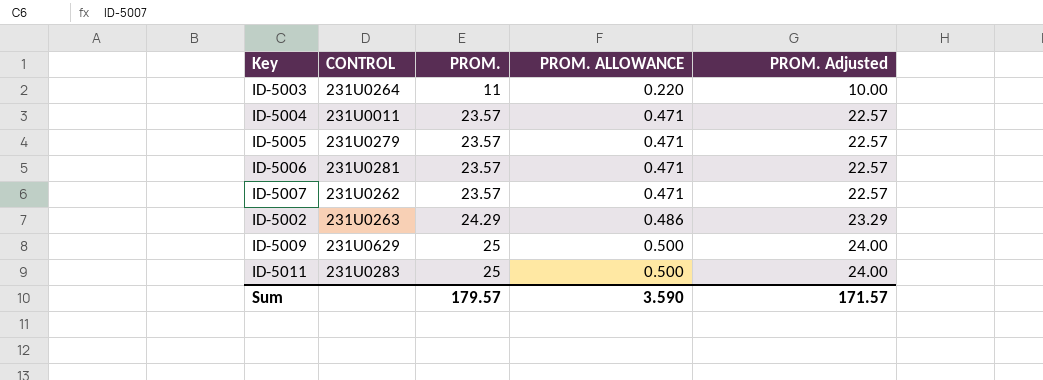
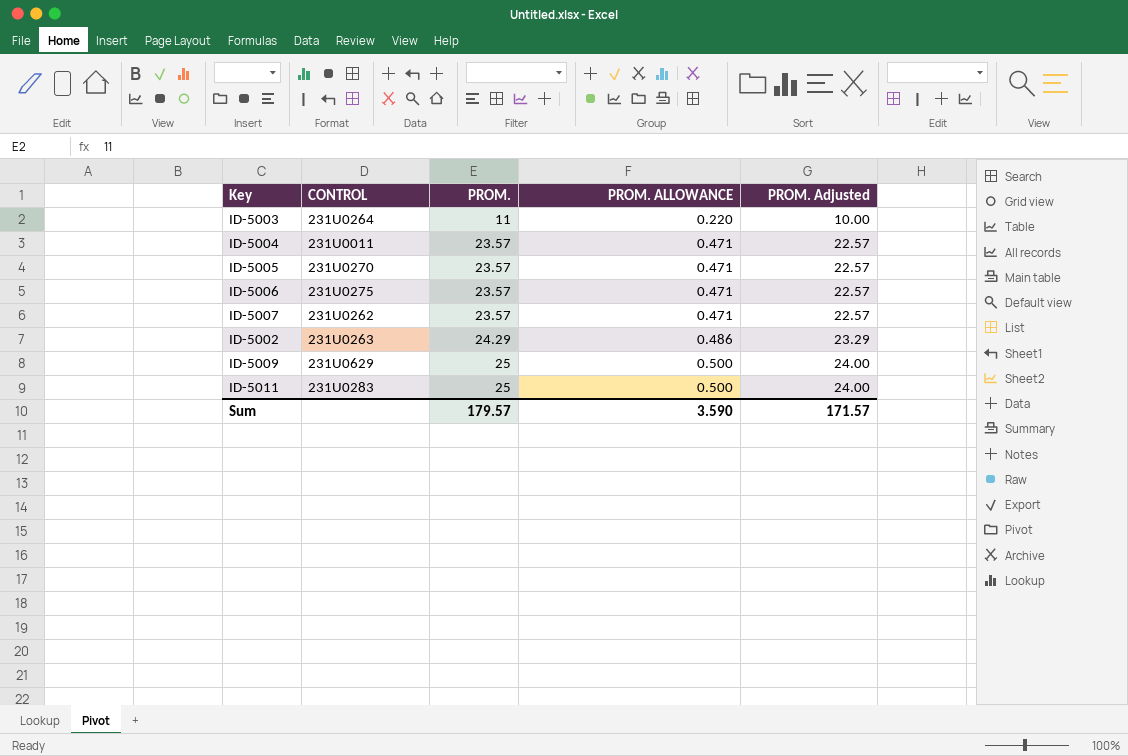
ID-5005 | CONTROL: 231U0279 -> 231U0270
ID-5006 | CONTROL: 231U0281 -> 231U0275

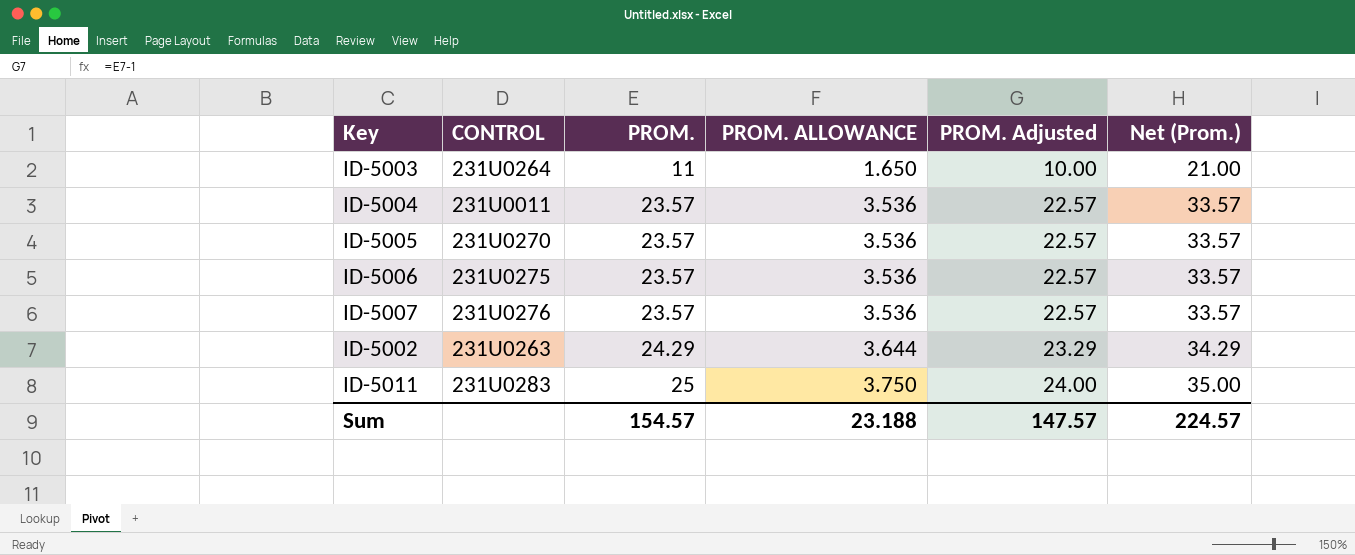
column PROM. ALLOWANCE | formula: [PROM.] * 0.02 -> [PROM.] * 0.15
column Net (Prom.) | formula: none -> [PROM.] + 10
row ID-5009: 231U0629 | 25 | 0.500 | 24.00 -> none
ID-5007 | CONTROL: 231U0262 -> 231U0276
Sum | PROM.: 179.57 -> 154.57
Sum | PROM. ALLOWANCE: 3.590 -> 23.188
Sum | PROM. Adjusted: 171.57 -> 147.57

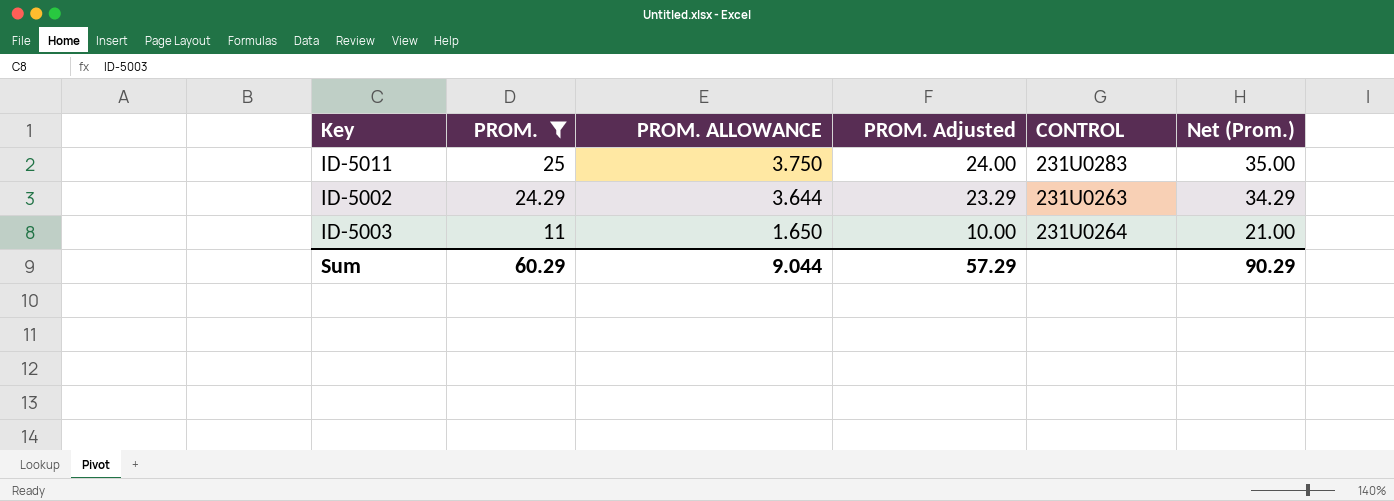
filter: none -> PROM. != 23.57
row order: PROM. ascending -> PROM. descending
column CONTROL | position: 2 -> 5
Sum | PROM.: 154.57 -> 60.29
Sum | PROM. ALLOWANCE: 23.188 -> 9.044
Sum | PROM. Adjusted: 147.57 -> 57.29
Sum | Net (Prom.): 224.57 -> 90.29

